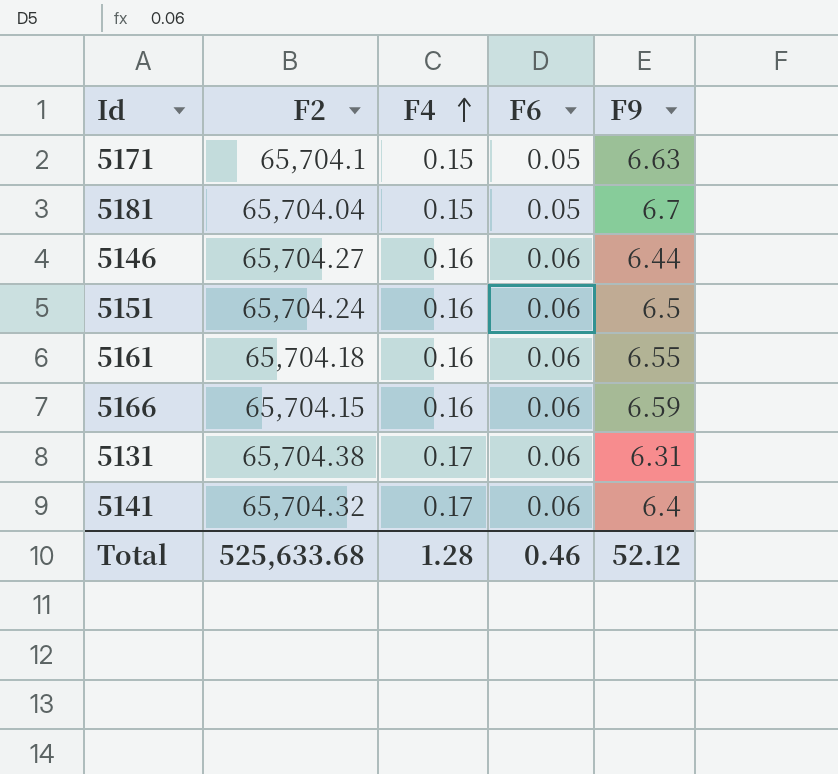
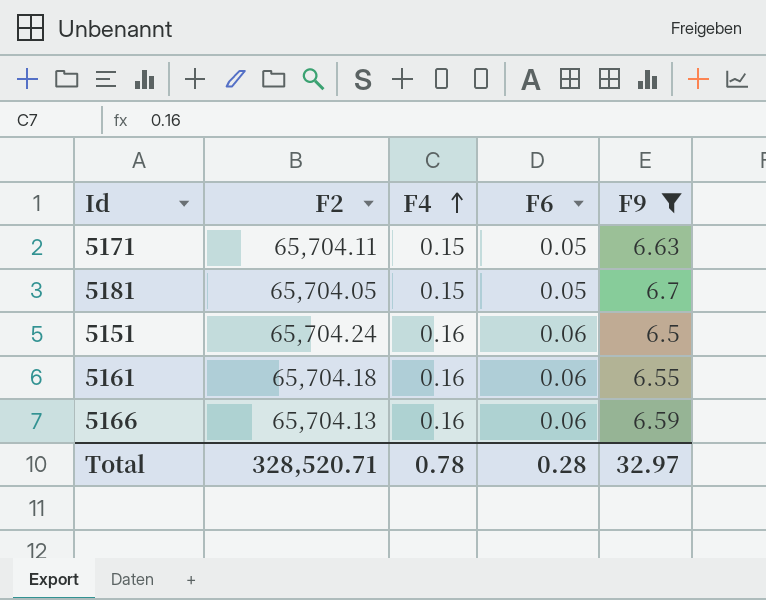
filter: none -> F9 >= 6.5
5171 | F2: 65,704.1 -> 65,704.11
5181 | F2: 65,704.04 -> 65,704.05
5166 | F2: 65,704.15 -> 65,704.13
Total | F2: 525,633.68 -> 328,520.71
Total | F4: 1.28 -> 0.78
Total | F6: 0.46 -> 0.28
Total | F9: 52.12 -> 32.97

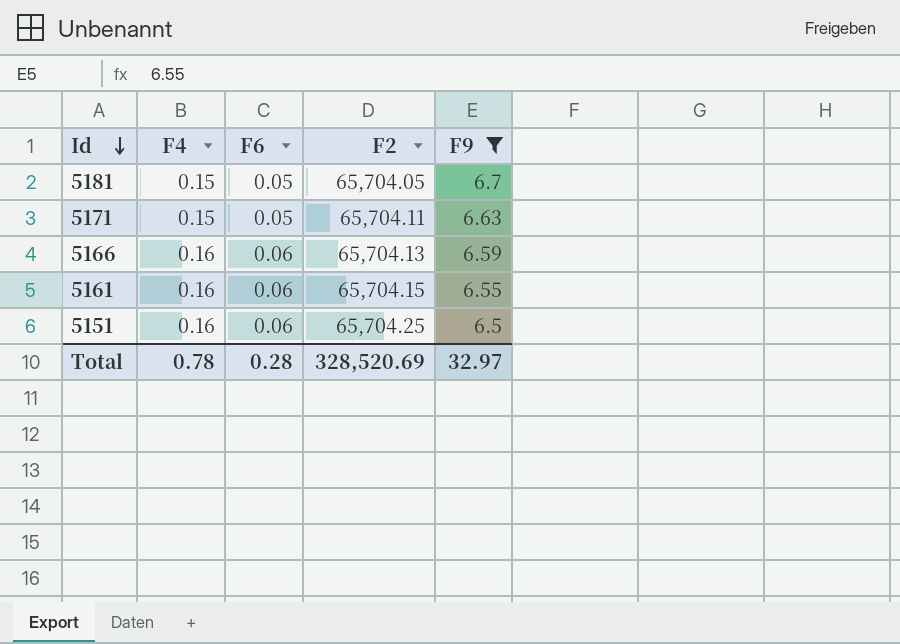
row order: F4 ascending -> Id descending
column F2 | position: 2 -> 4
5161 | F2: 65,704.18 -> 65,704.15
5151 | F2: 65,704.24 -> 65,704.25
Total | F2: 328,520.71 -> 328,520.69

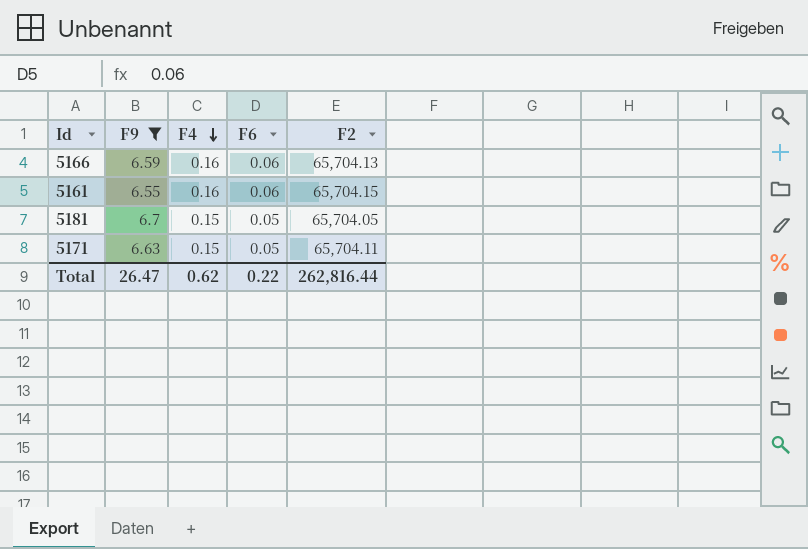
row order: Id descending -> F4 descending
column F9 | position: 5 -> 2
row 5151: 0.16 | 0.06 | 65,704.25 | 6.5 -> none
Total | F9: 32.97 -> 26.47
Total | F4: 0.78 -> 0.62
Total | F6: 0.28 -> 0.22
Total | F2: 328,520.69 -> 262,816.44

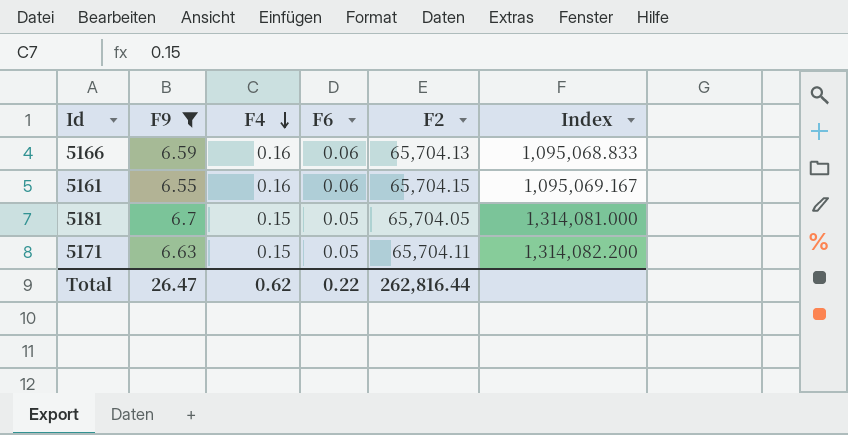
column Index | formula: none -> [F2] / [F6]

